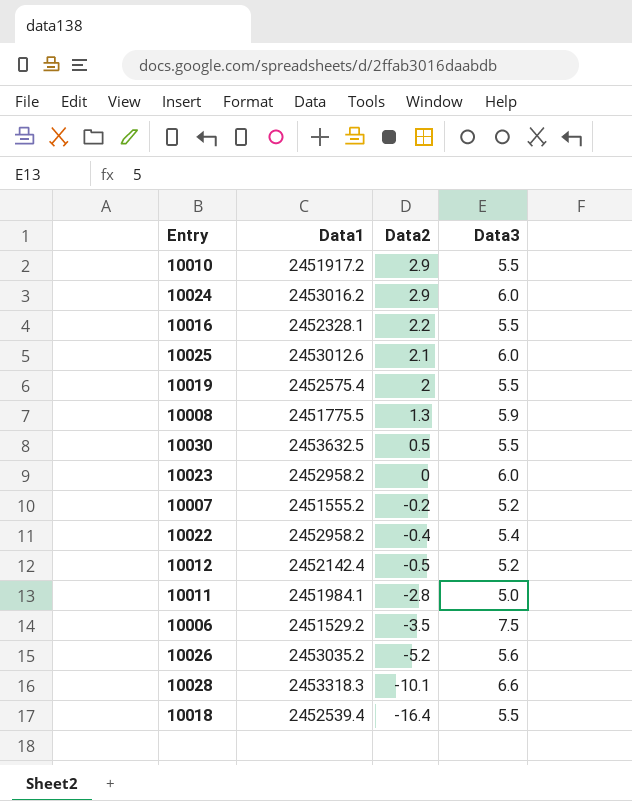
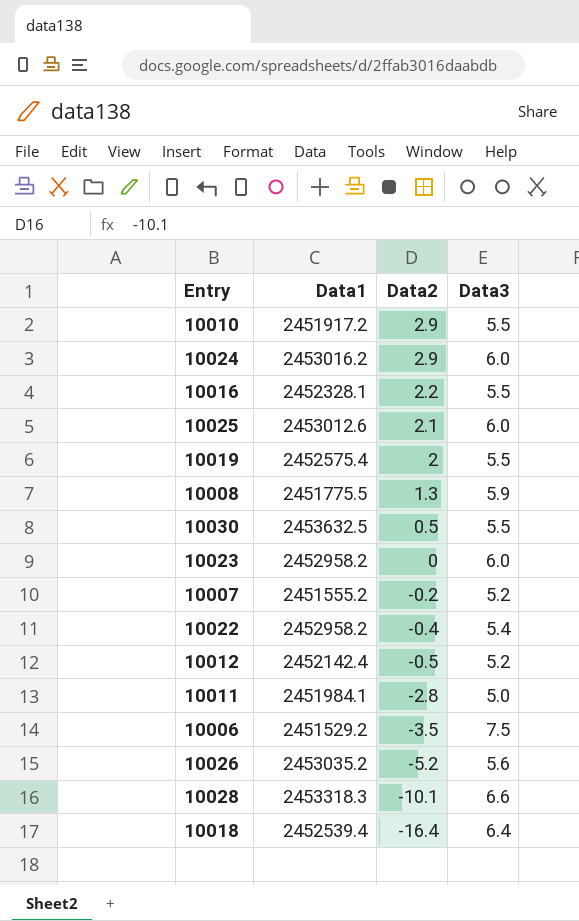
10018 | Data3: 5.5 -> 6.4

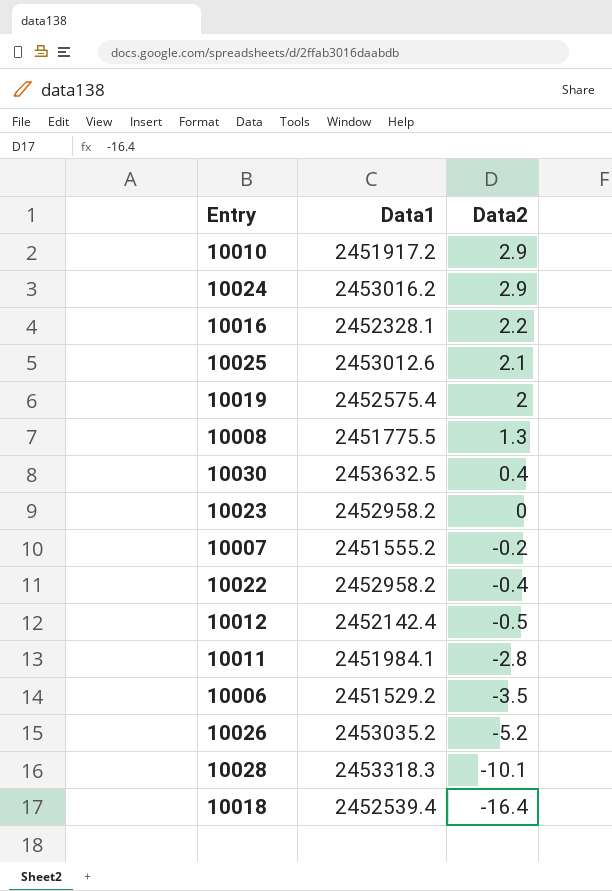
column Data3 | position: 4 -> none
10030 | Data2: 0.5 -> 0.4

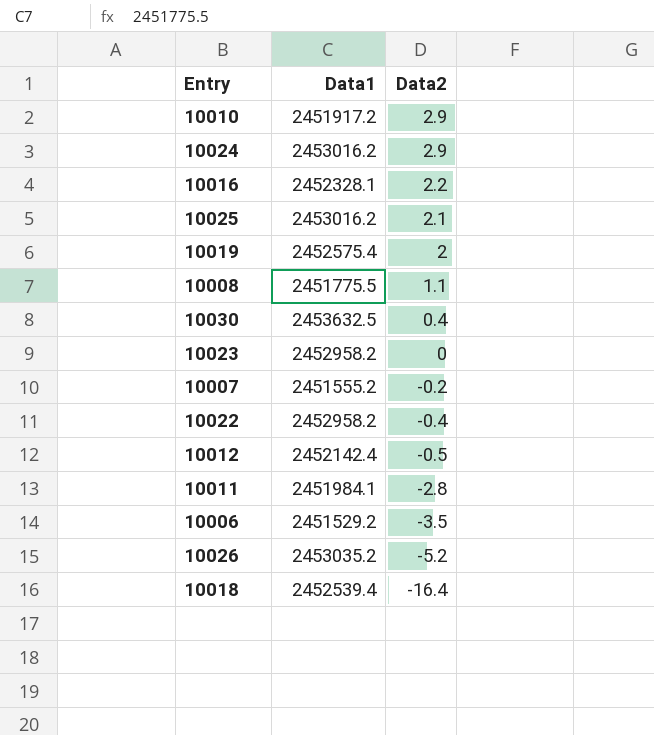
row 10028: 2453318.3 | -10.1 -> none
10025 | Data1: 2453012.6 -> 2453016.2
10008 | Data2: 1.3 -> 1.1

